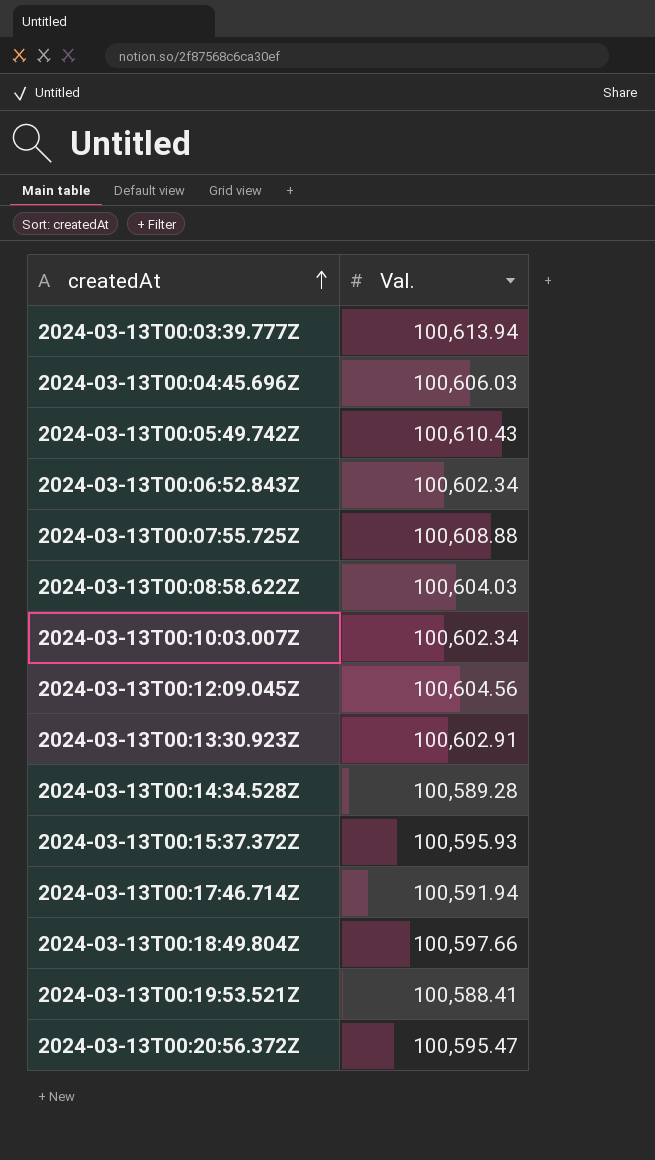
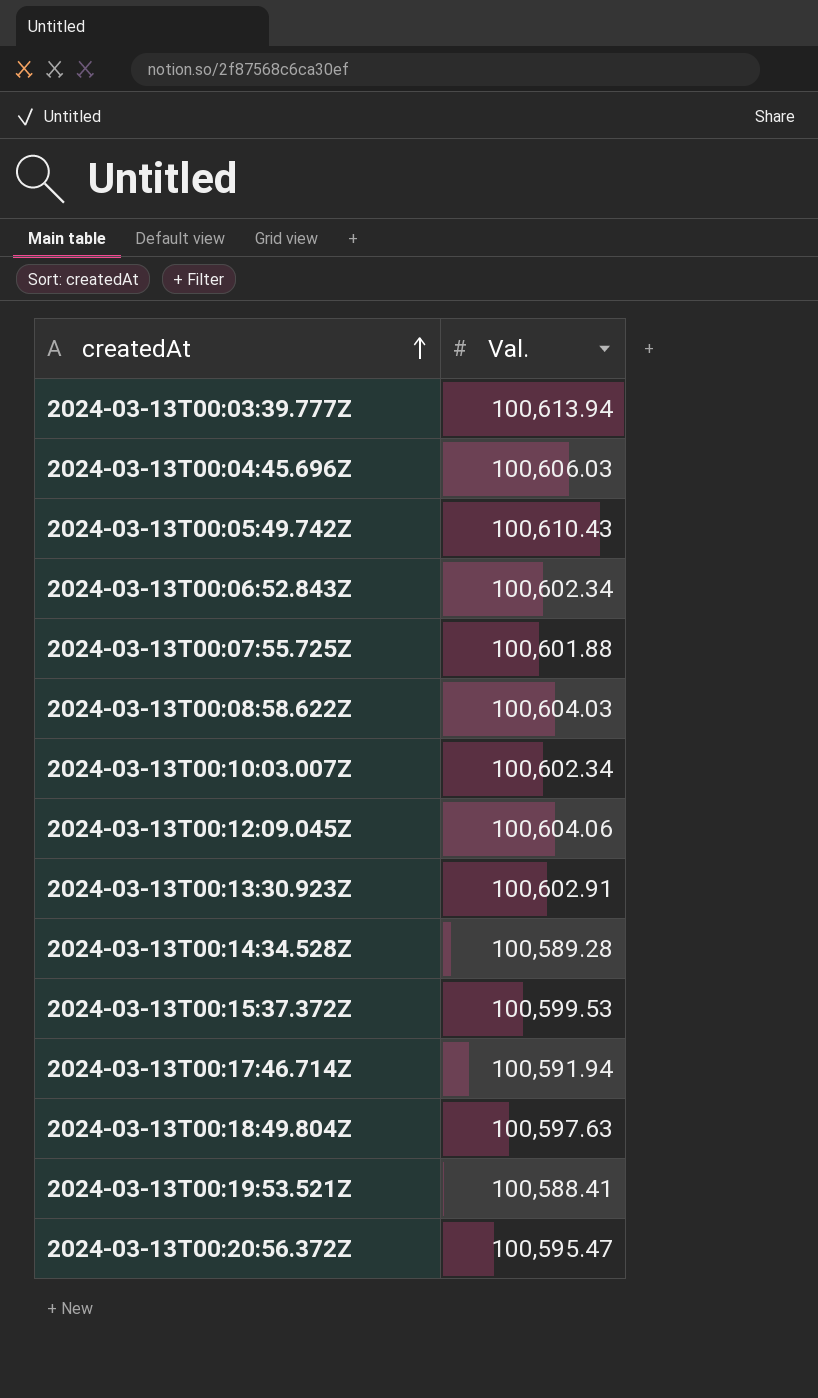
2024-03-13T00:07:55.725Z | Val.: 100,608.88 -> 100,601.88
2024-03-13T00:12:09.045Z | Val.: 100,604.56 -> 100,604.06
2024-03-13T00:15:37.372Z | Val.: 100,595.93 -> 100,599.53
2024-03-13T00:18:49.804Z | Val.: 100,597.66 -> 100,597.63

